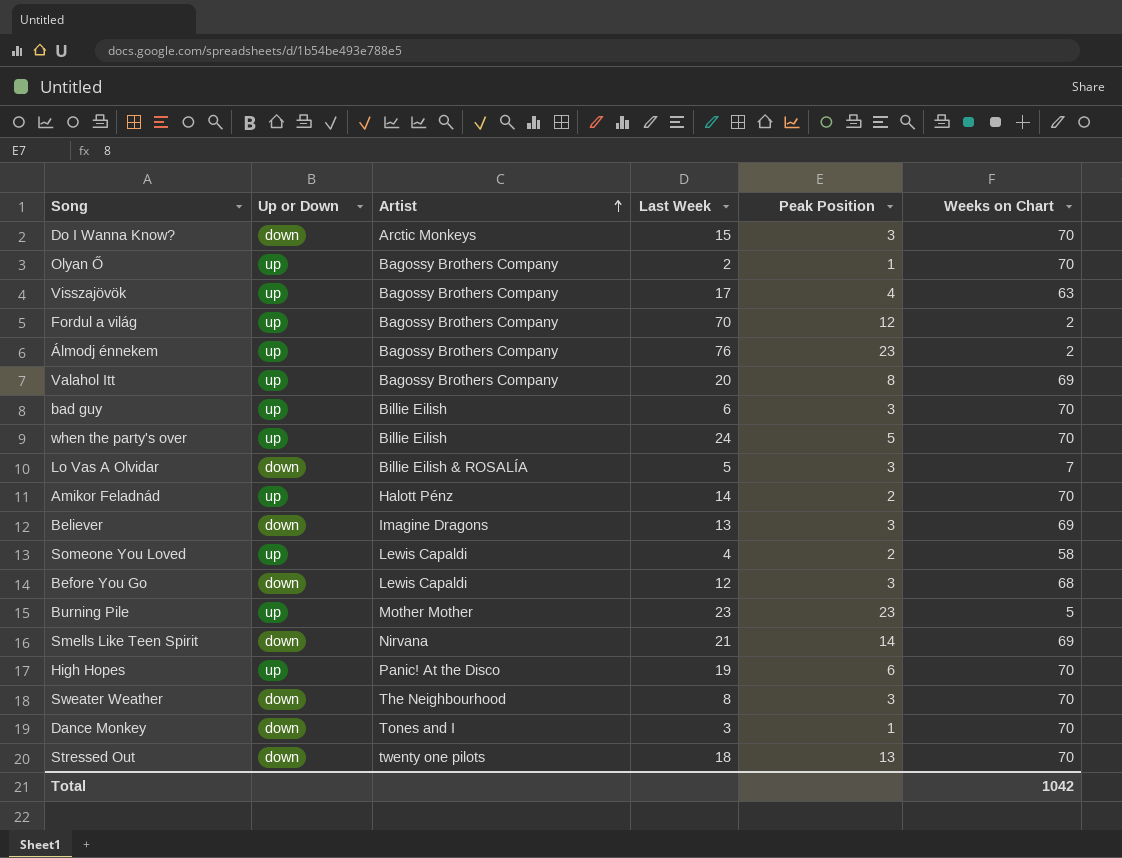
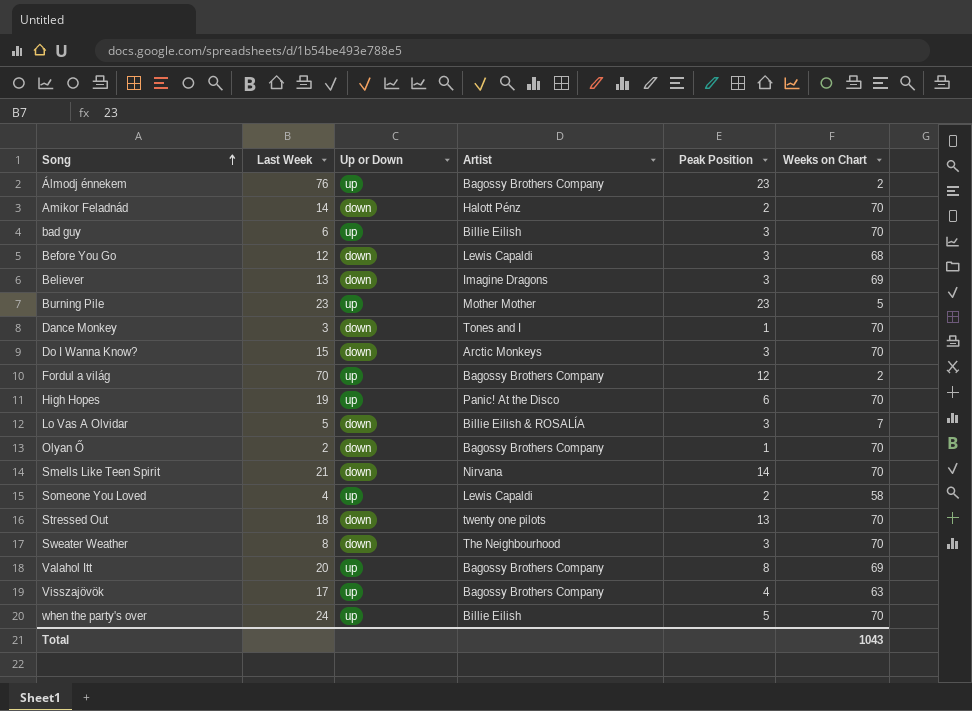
row order: Artist ascending -> Song ascending
column Last Week | position: 4 -> 2
Amikor Feladnád | Up or Down: up -> down
Olyan Ő | Up or Down: up -> down
Smells Like Teen Spirit | Weeks on Chart: 69 -> 70
Total | Weeks on Chart: 1042 -> 1043

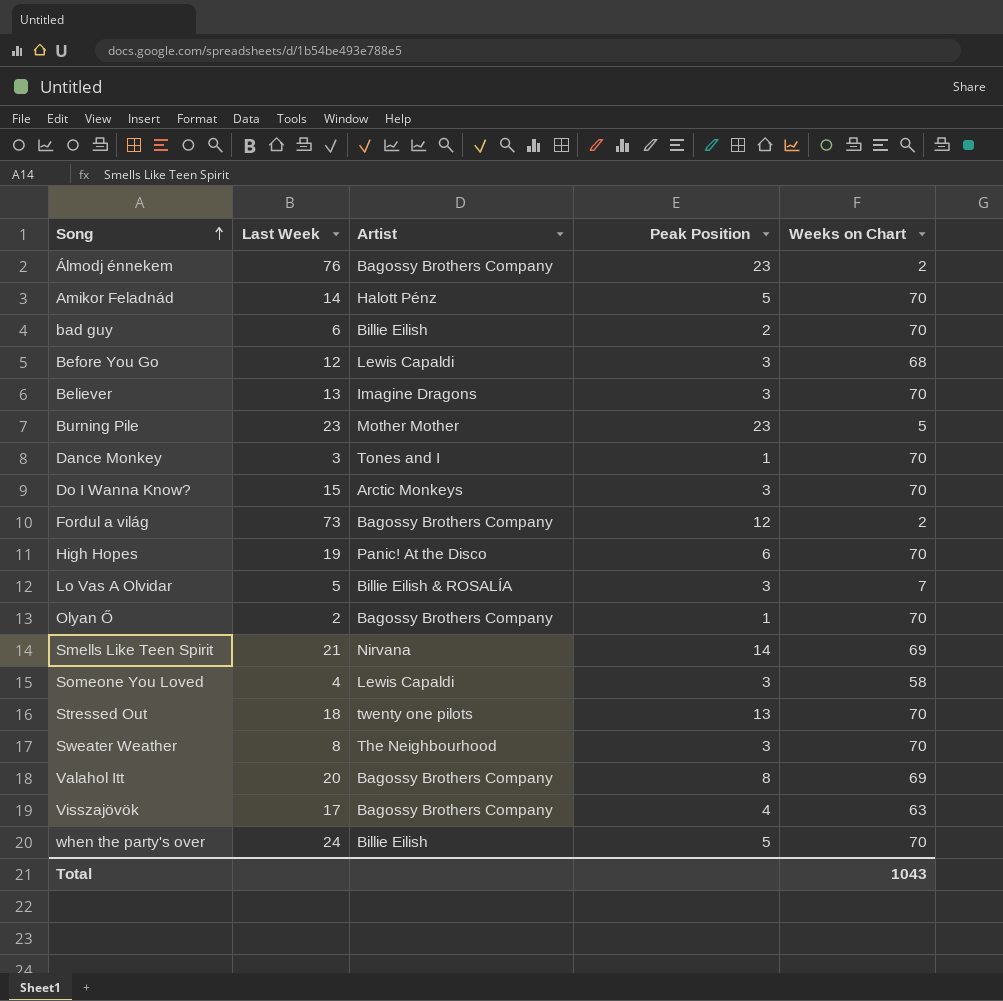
column Up or Down | position: 3 -> none
Amikor Feladnád | Peak Position: 2 -> 5
bad guy | Peak Position: 3 -> 2
Believer | Weeks on Chart: 69 -> 70
Fordul a világ | Last Week: 70 -> 73
Smells Like Teen Spirit | Weeks on Chart: 70 -> 69
Someone You Loved | Peak Position: 2 -> 3

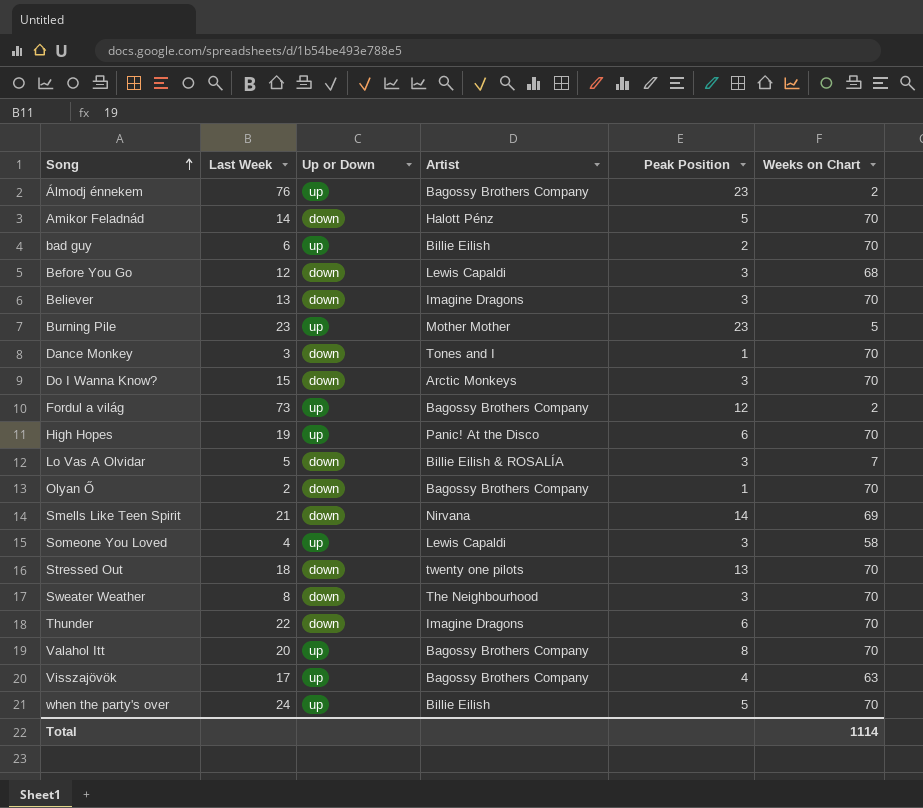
column Up or Down | position: none -> 3
row Thunder: none -> 22 | down | Imagine Dragons | 6 | 70
Valahol Itt | Weeks on Chart: 69 -> 70
Total | Weeks on Chart: 1043 -> 1114

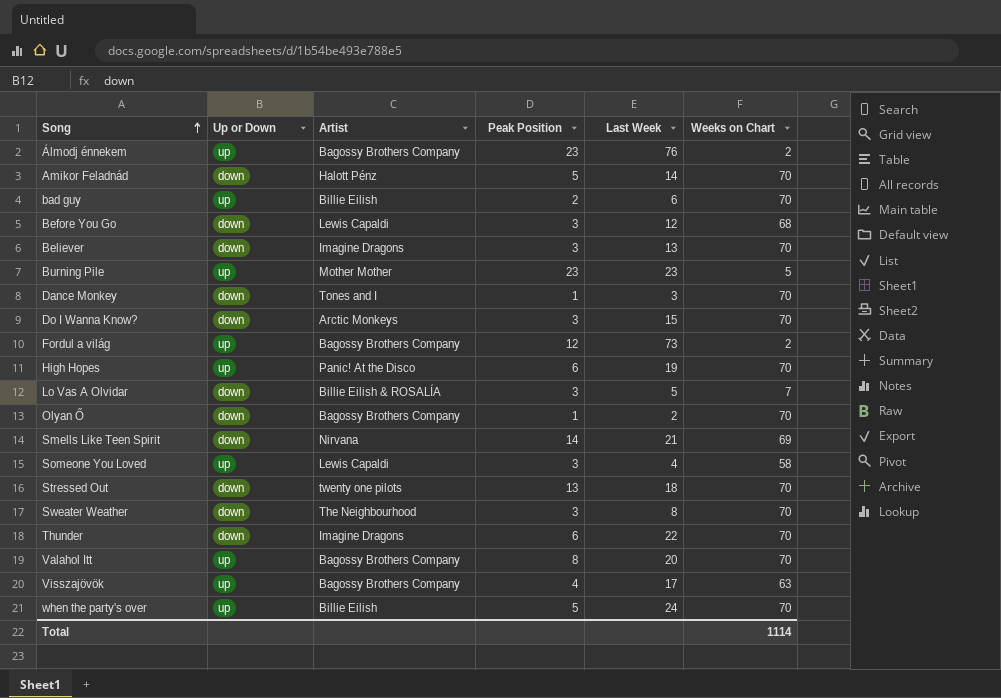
column Last Week | position: 2 -> 5

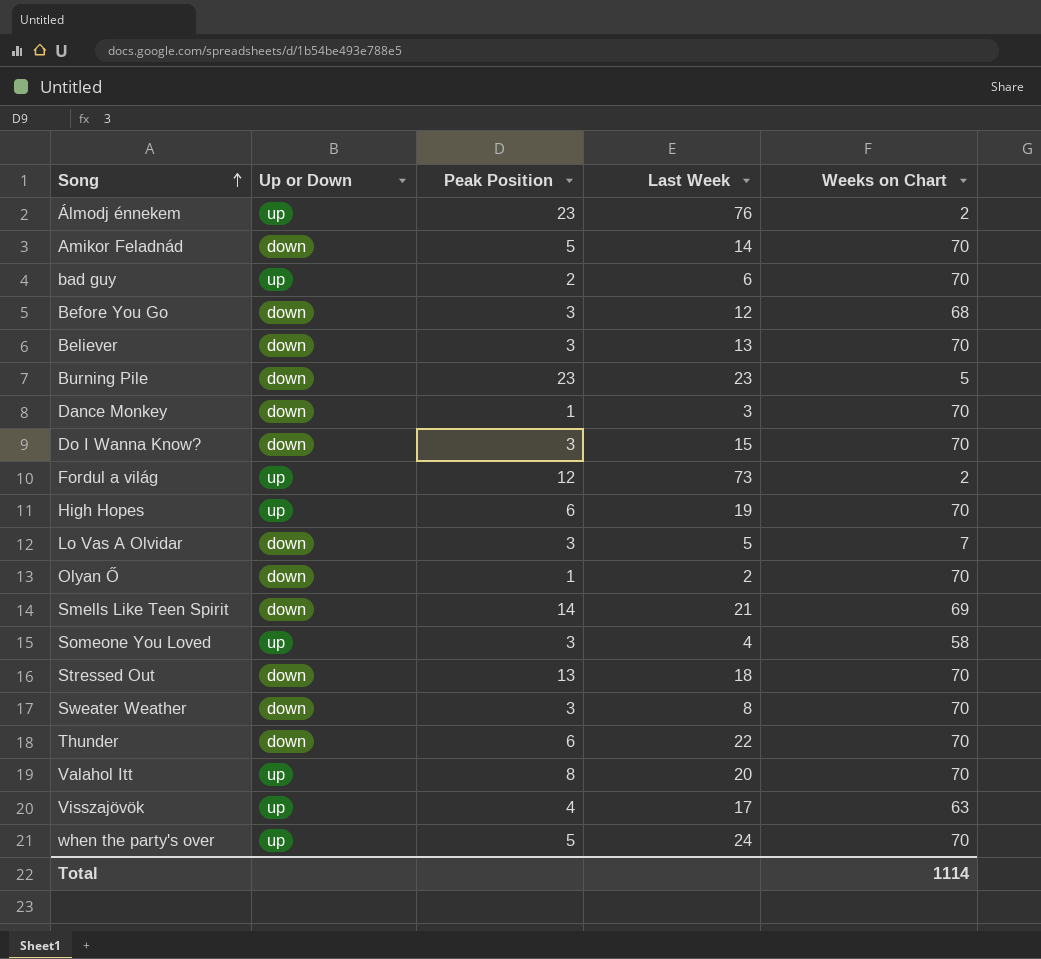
column Artist | position: 3 -> none
Burning Pile | Up or Down: up -> down

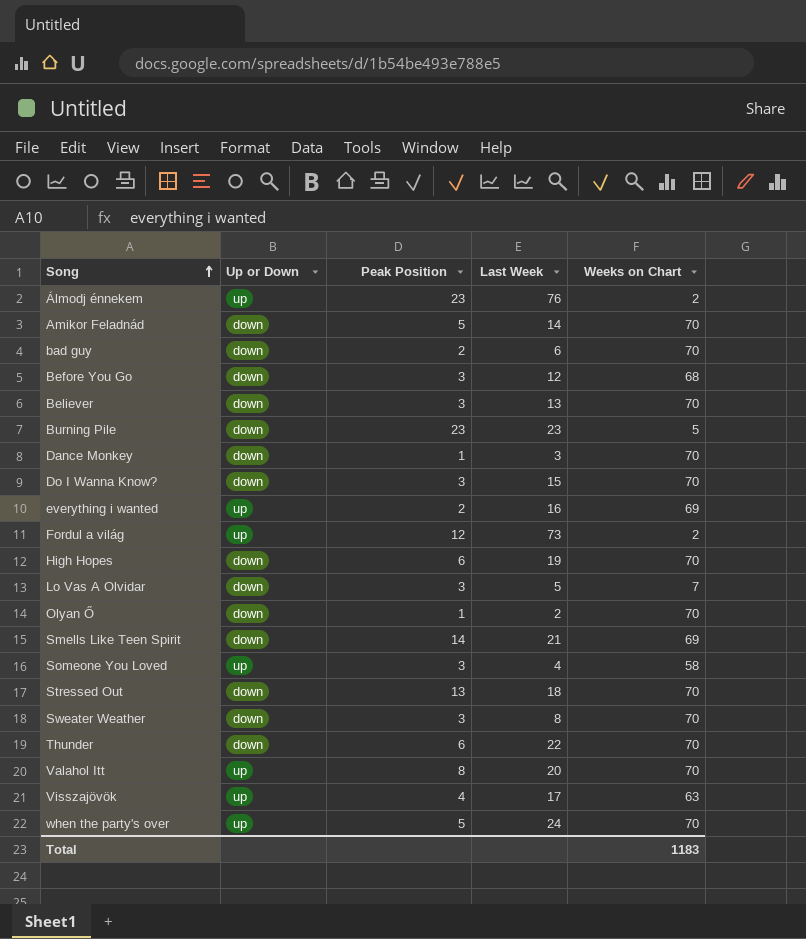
bad guy | Up or Down: up -> down
row everything i wanted: none -> up | 2 | 16 | 69
High Hopes | Up or Down: up -> down
Total | Weeks on Chart: 1114 -> 1183

